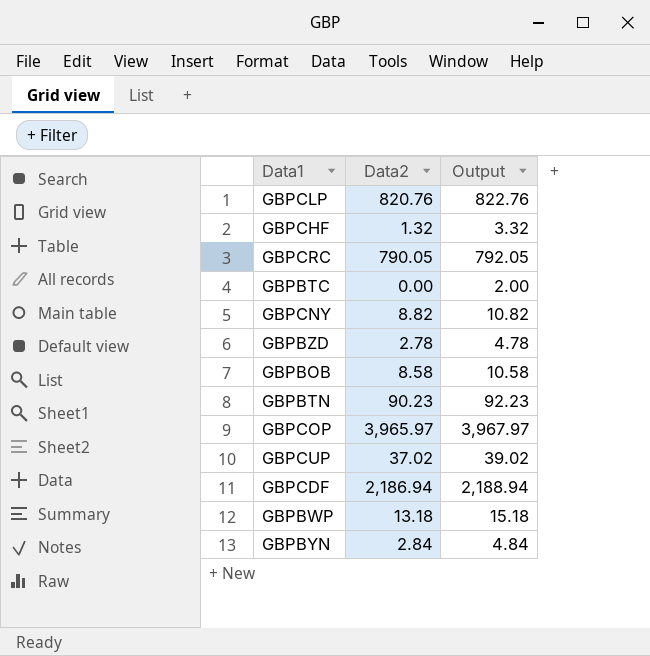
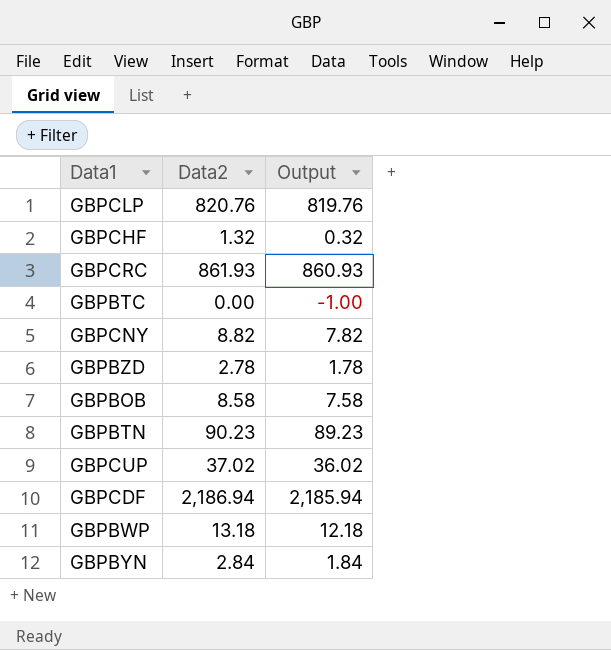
column Output | formula: [Data2] + 2 -> [Data2] - 1
row GBPCOP: 3,965.97 | 3,967.97 -> none
GBPCRC | Data2: 790.05 -> 861.93

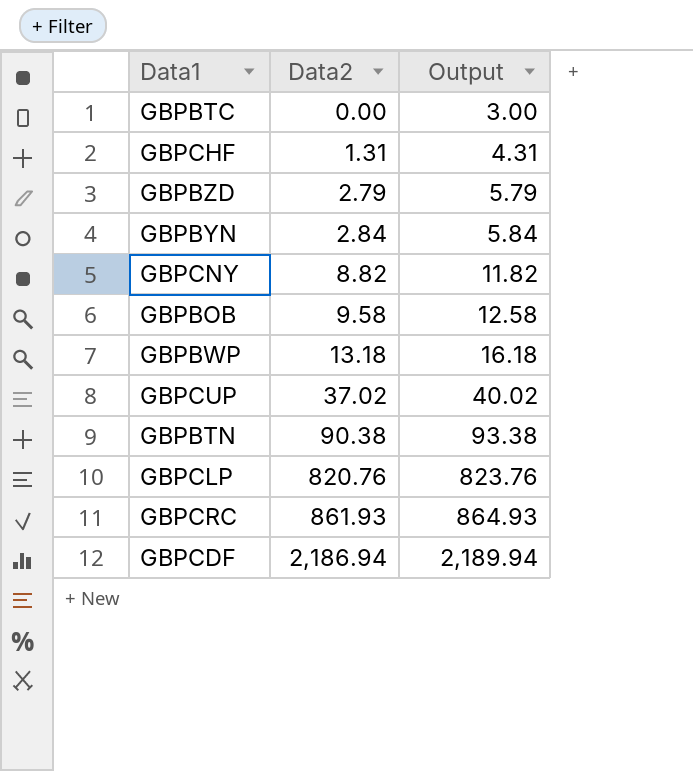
row order: none -> Data2 ascending
column Output | formula: [Data2] - 1 -> [Data2] + 3
GBPCHF | Data2: 1.32 -> 1.31
GBPBZD | Data2: 2.78 -> 2.79
GBPBOB | Data2: 8.58 -> 9.58
GBPBTN | Data2: 90.23 -> 90.38

